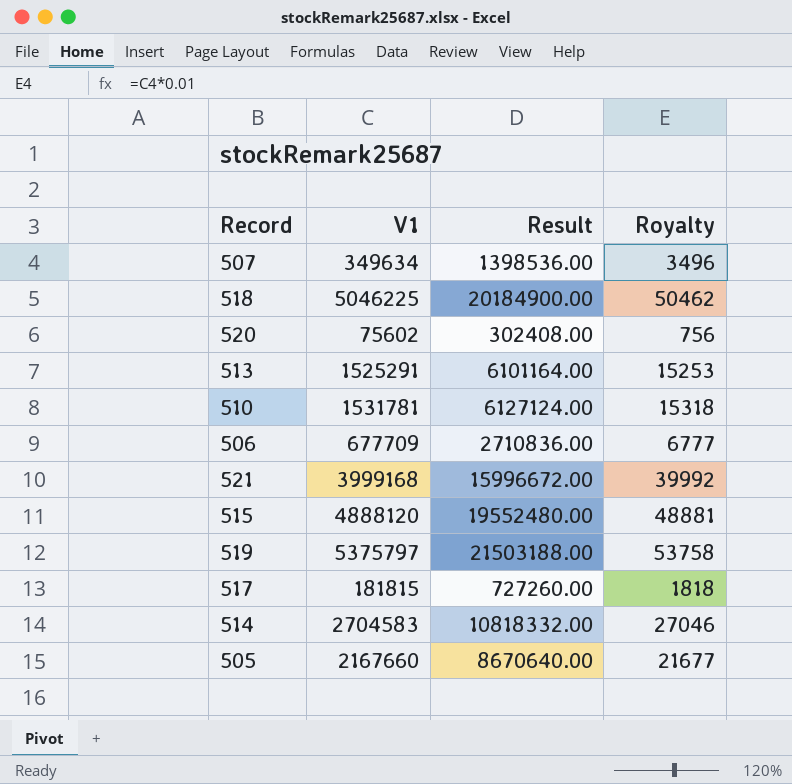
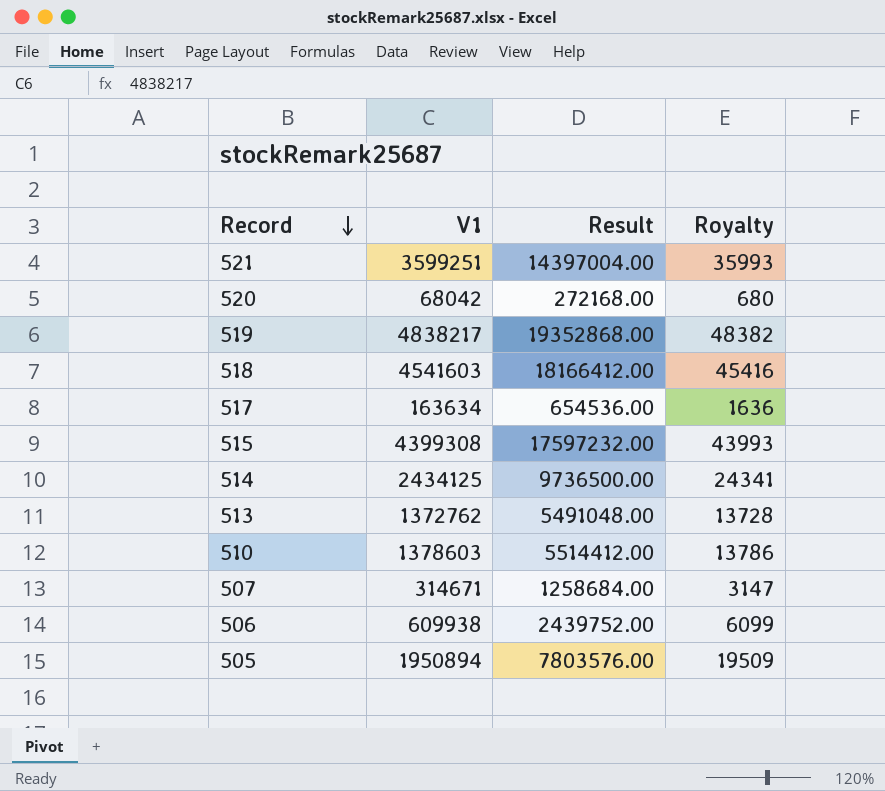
row order: none -> Record descending
521 | V1: 3999168 -> 3599251
521 | Result: 15996672.00 -> 14397004.00
521 | Royalty: 39992 -> 35993
520 | V1: 75602 -> 68042
520 | Result: 302408.00 -> 272168.00
520 | Royalty: 756 -> 680
519 | V1: 5375797 -> 4838217
519 | Result: 21503188.00 -> 19352868.00
519 | Royalty: 53758 -> 48382
518 | V1: 5046225 -> 4541603
518 | Result: 20184900.00 -> 18166412.00
518 | Royalty: 50462 -> 45416
517 | V1: 181815 -> 163634
517 | Result: 727260.00 -> 654536.00
517 | Royalty: 1818 -> 1636
515 | V1: 4888120 -> 4399308
515 | Result: 19552480.00 -> 17597232.00
515 | Royalty: 48881 -> 43993
514 | V1: 2704583 -> 2434125
514 | Result: 10818332.00 -> 9736500.00
514 | Royalty: 27046 -> 24341
513 | V1: 1525291 -> 1372762
513 | Result: 6101164.00 -> 5491048.00
513 | Royalty: 15253 -> 13728
510 | V1: 1531781 -> 1378603
510 | Result: 6127124.00 -> 5514412.00
510 | Royalty: 15318 -> 13786
507 | V1: 349634 -> 314671
507 | Result: 1398536.00 -> 1258684.00
507 | Royalty: 3496 -> 3147
506 | V1: 677709 -> 609938
506 | Result: 2710836.00 -> 2439752.00
506 | Royalty: 6777 -> 6099
505 | V1: 2167660 -> 1950894
505 | Result: 8670640.00 -> 7803576.00
505 | Royalty: 21677 -> 19509

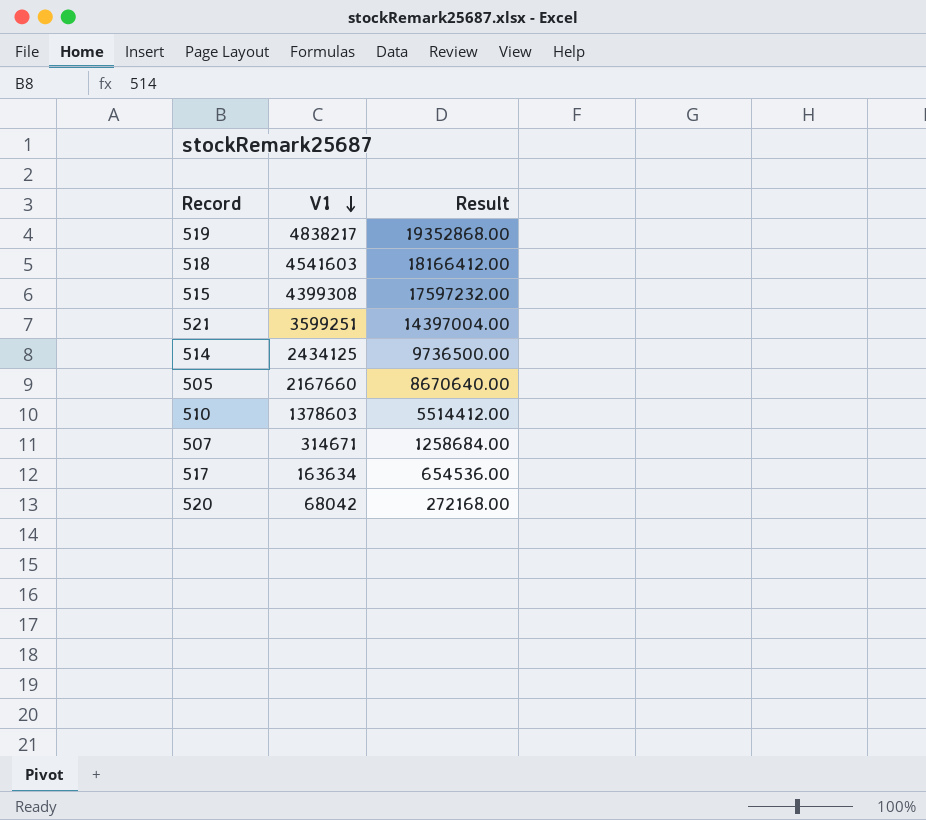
row order: Record descending -> V1 descending
column Royalty | formula: [V1] * 0.01 -> none
row 513: 1372762 | 5491048.00 | 13728 -> none
row 506: 609938 | 2439752.00 | 6099 -> none
505 | V1: 1950894 -> 2167660
505 | Result: 7803576.00 -> 8670640.00

